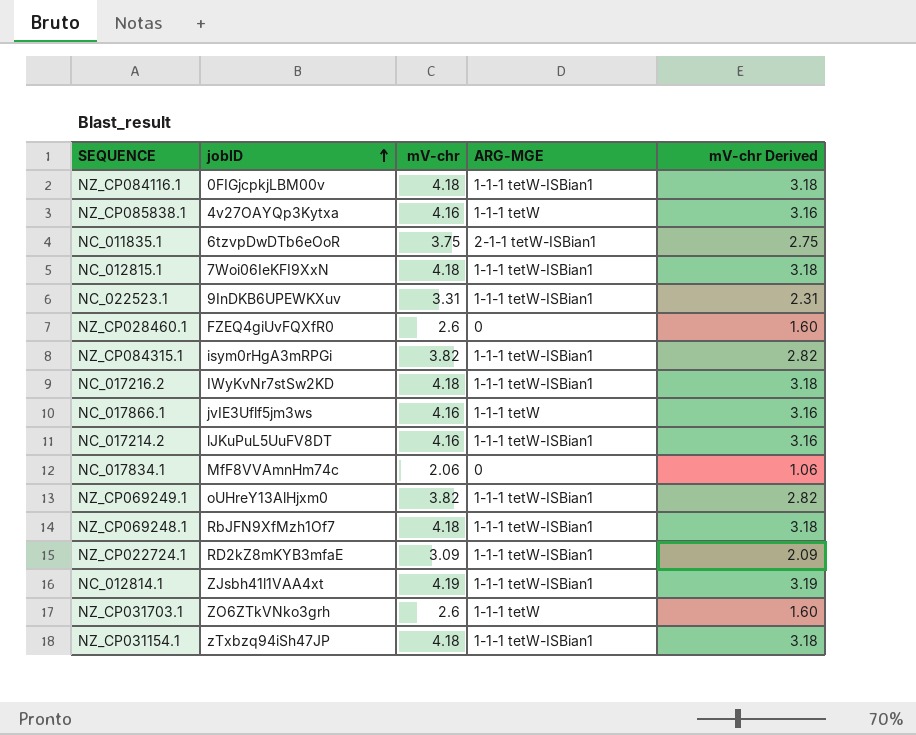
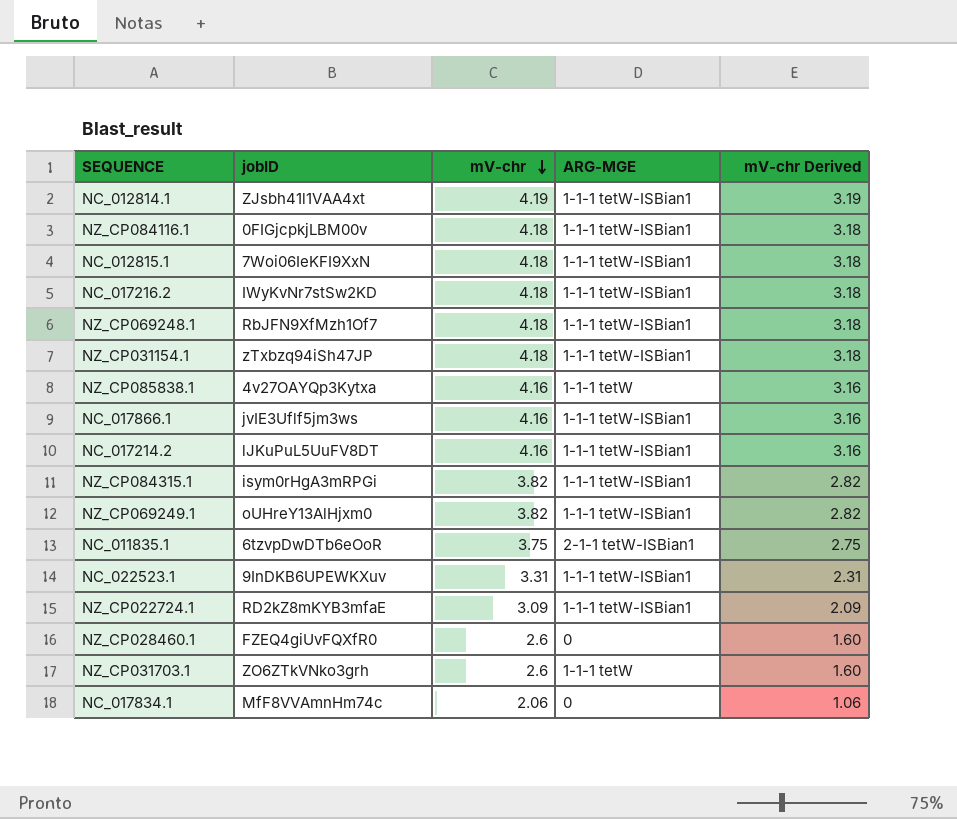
row order: jobID ascending -> mV-chr descending
NC_017866.1 | ARG-MGE: 1-1-1 tetW -> 1-1-1 tetW-ISBian1

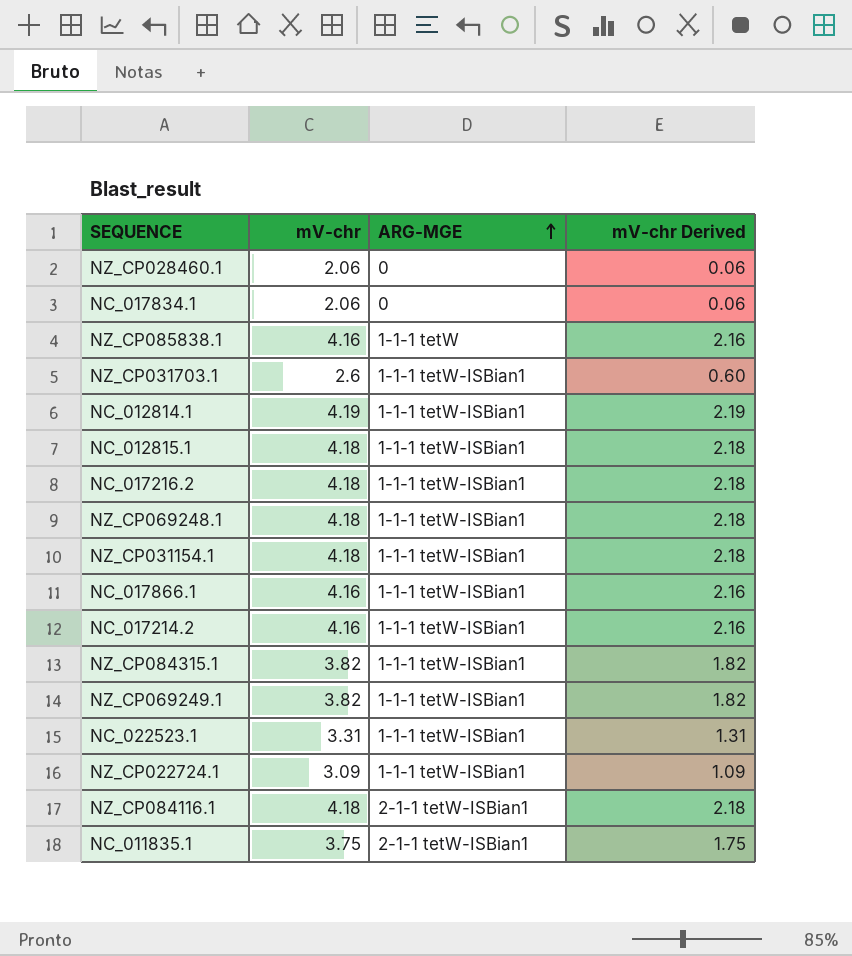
row order: mV-chr descending -> ARG-MGE ascending
column jobID | position: 2 -> none
column mV-chr Derived | formula: [mV-chr] - 1 -> [mV-chr] - 2
NZ_CP028460.1 | mV-chr: 2.6 -> 2.06
NZ_CP031703.1 | ARG-MGE: 1-1-1 tetW -> 1-1-1 tetW-ISBian1
NZ_CP084116.1 | ARG-MGE: 1-1-1 tetW-ISBian1 -> 2-1-1 tetW-ISBian1

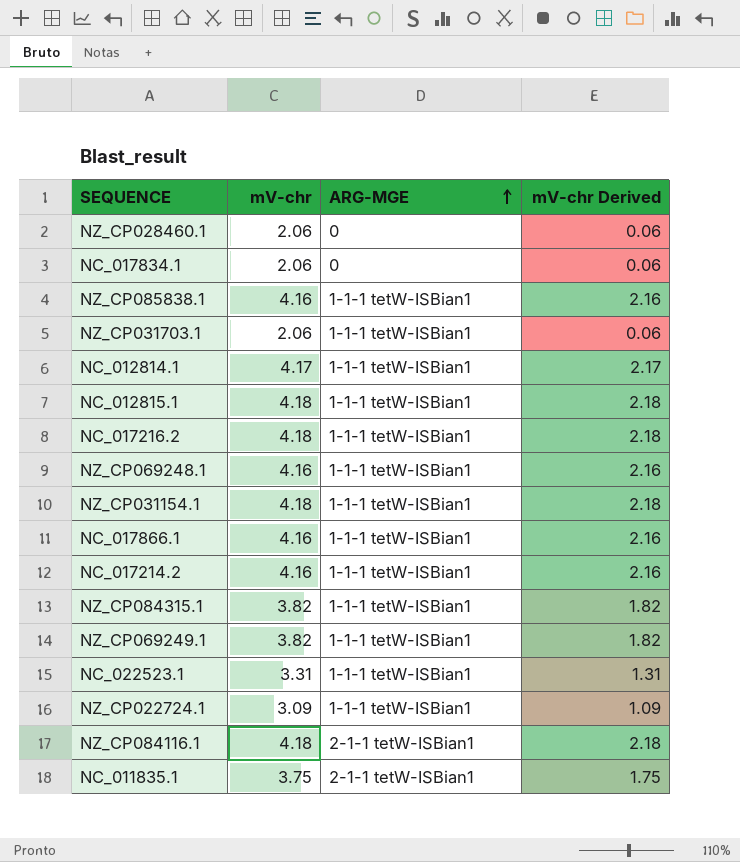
NZ_CP085838.1 | ARG-MGE: 1-1-1 tetW -> 1-1-1 tetW-ISBian1
NZ_CP031703.1 | mV-chr: 2.6 -> 2.06
NZ_CP031703.1 | mV-chr Derived: 0.60 -> 0.06
NC_012814.1 | mV-chr: 4.19 -> 4.17
NC_012814.1 | mV-chr Derived: 2.19 -> 2.17
NZ_CP069248.1 | mV-chr: 4.18 -> 4.16
NZ_CP069248.1 | mV-chr Derived: 2.18 -> 2.16

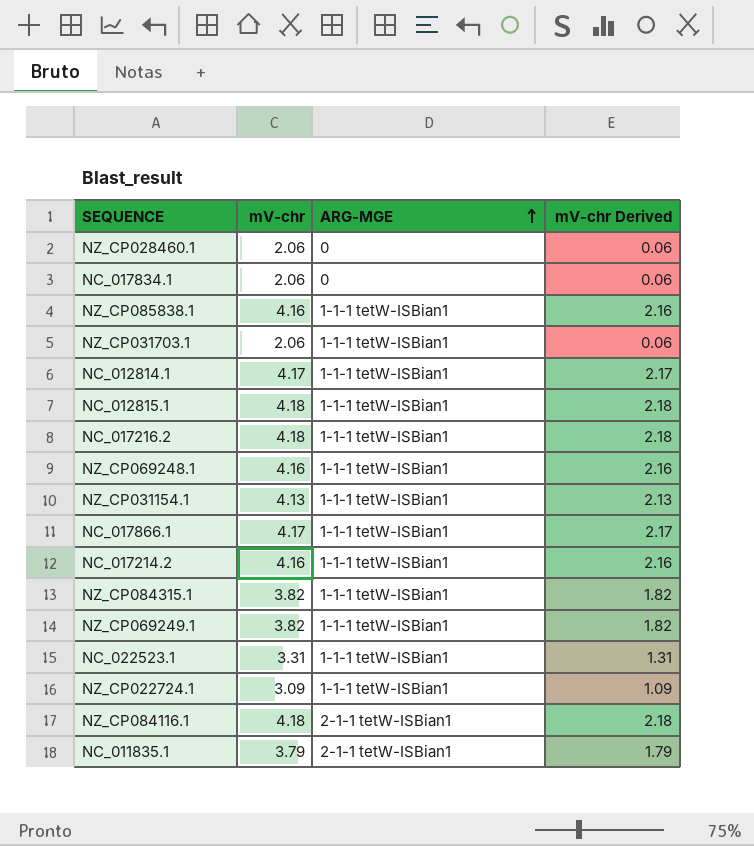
NZ_CP031154.1 | mV-chr: 4.18 -> 4.13
NZ_CP031154.1 | mV-chr Derived: 2.18 -> 2.13
NC_017866.1 | mV-chr: 4.16 -> 4.17
NC_017866.1 | mV-chr Derived: 2.16 -> 2.17
NC_011835.1 | mV-chr: 3.75 -> 3.79
NC_011835.1 | mV-chr Derived: 1.75 -> 1.79

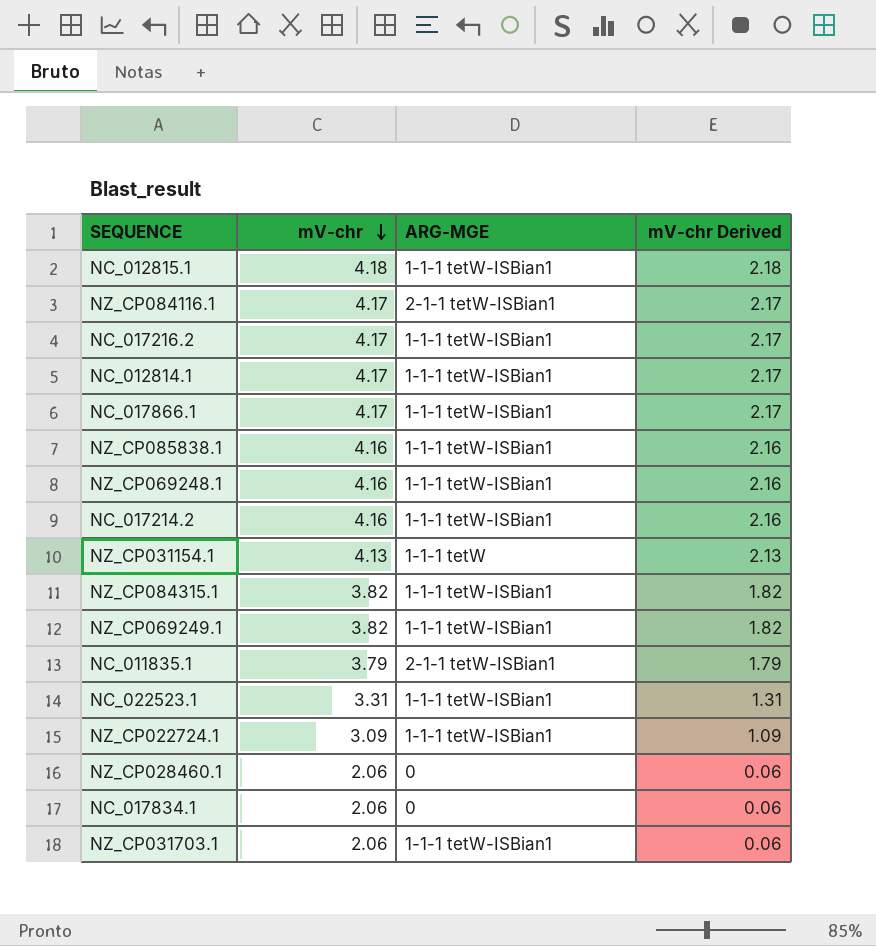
row order: ARG-MGE ascending -> mV-chr descending
NZ_CP084116.1 | mV-chr: 4.18 -> 4.17
NZ_CP084116.1 | mV-chr Derived: 2.18 -> 2.17
NC_017216.2 | mV-chr: 4.18 -> 4.17
NC_017216.2 | mV-chr Derived: 2.18 -> 2.17
NZ_CP031154.1 | ARG-MGE: 1-1-1 tetW-ISBian1 -> 1-1-1 tetW

